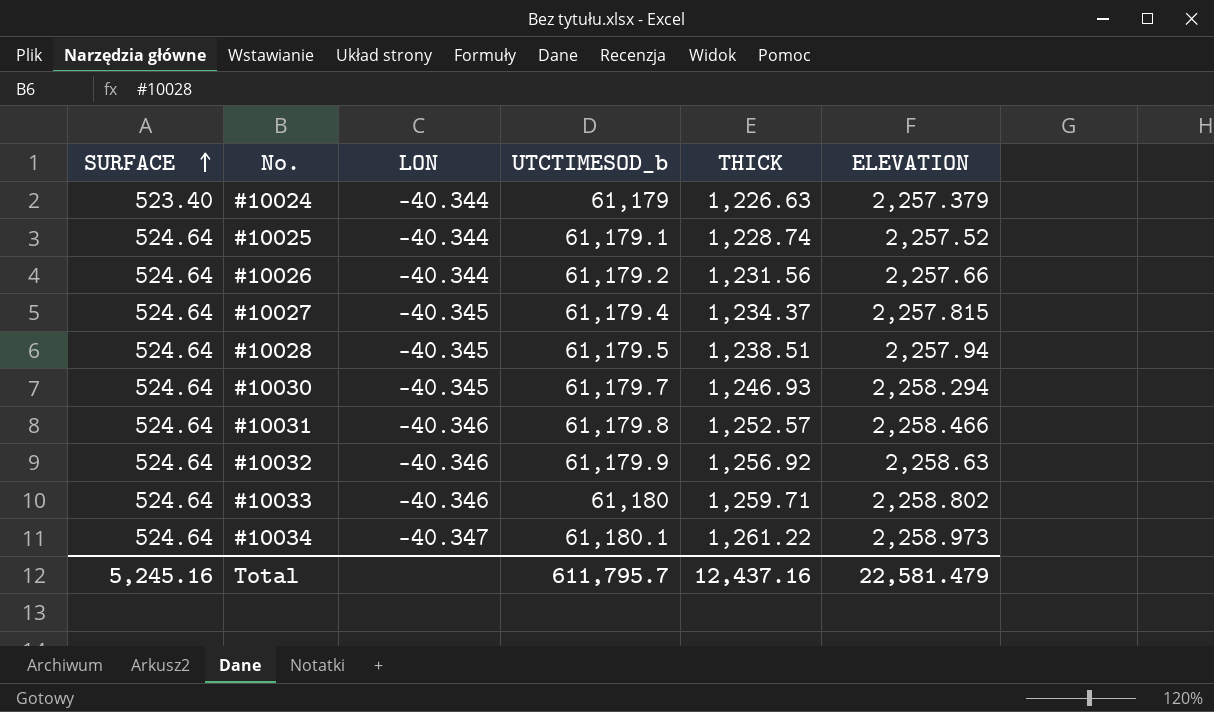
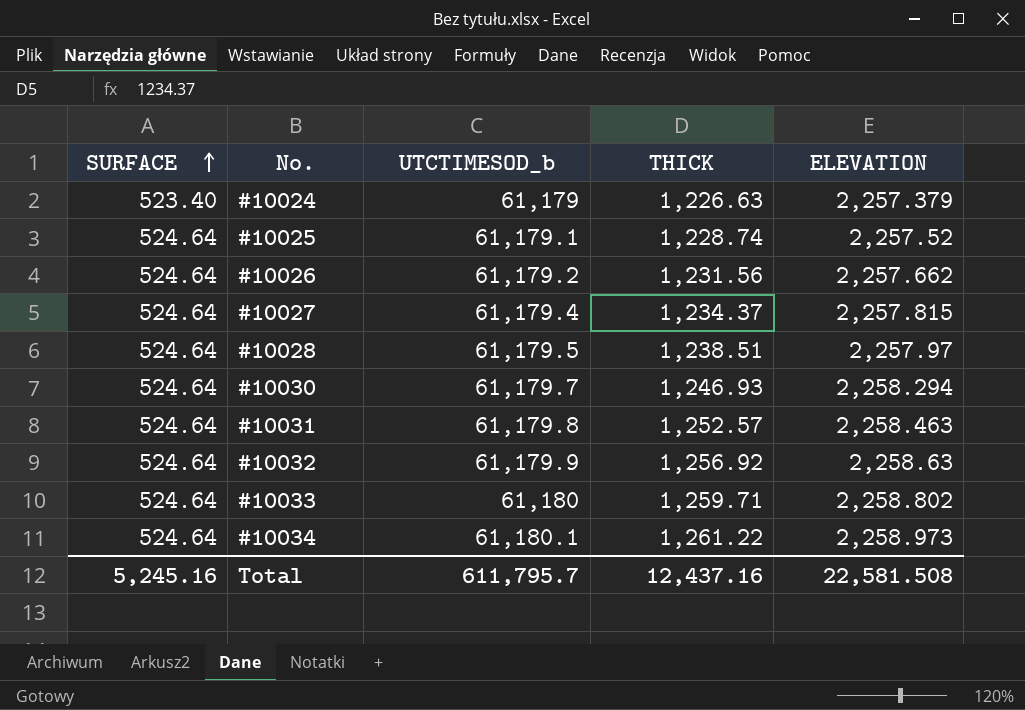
column LON | position: 3 -> none
#10026 | ELEVATION: 2,257.66 -> 2,257.662
#10028 | ELEVATION: 2,257.94 -> 2,257.97
#10031 | ELEVATION: 2,258.466 -> 2,258.463
Total | ELEVATION: 22,581.479 -> 22,581.508

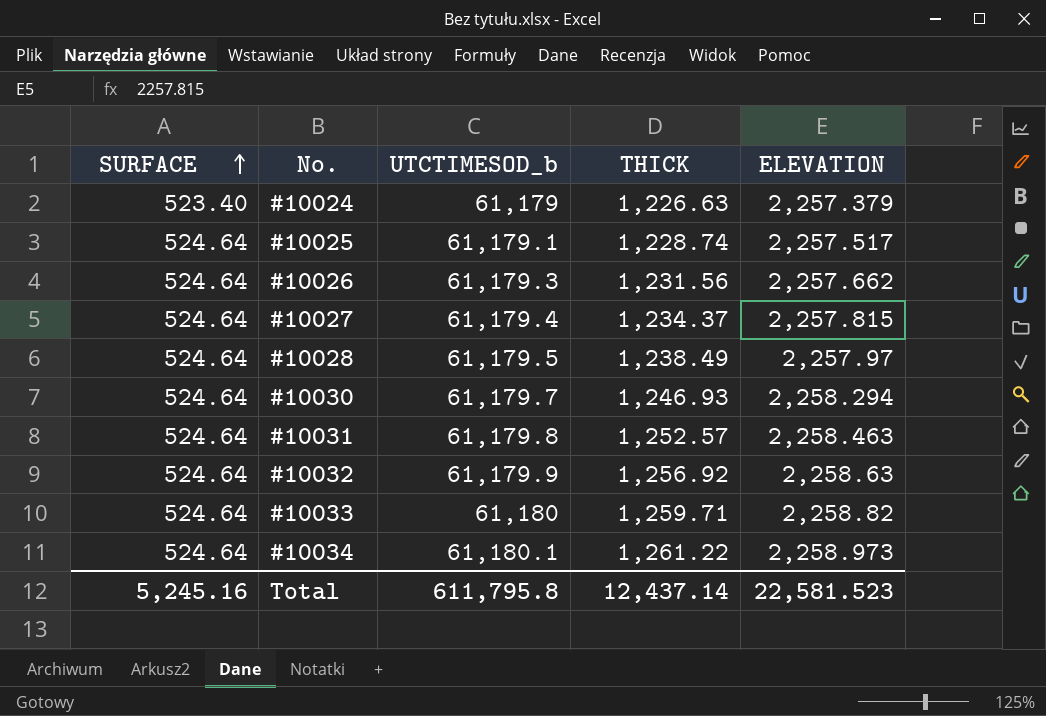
#10025 | ELEVATION: 2,257.52 -> 2,257.517
#10026 | UTCTIMESOD_b: 61,179.2 -> 61,179.3
#10028 | THICK: 1,238.51 -> 1,238.49
#10033 | ELEVATION: 2,258.802 -> 2,258.82
Total | UTCTIMESOD_b: 611,795.7 -> 611,795.8
Total | THICK: 12,437.16 -> 12,437.14
Total | ELEVATION: 22,581.508 -> 22,581.523

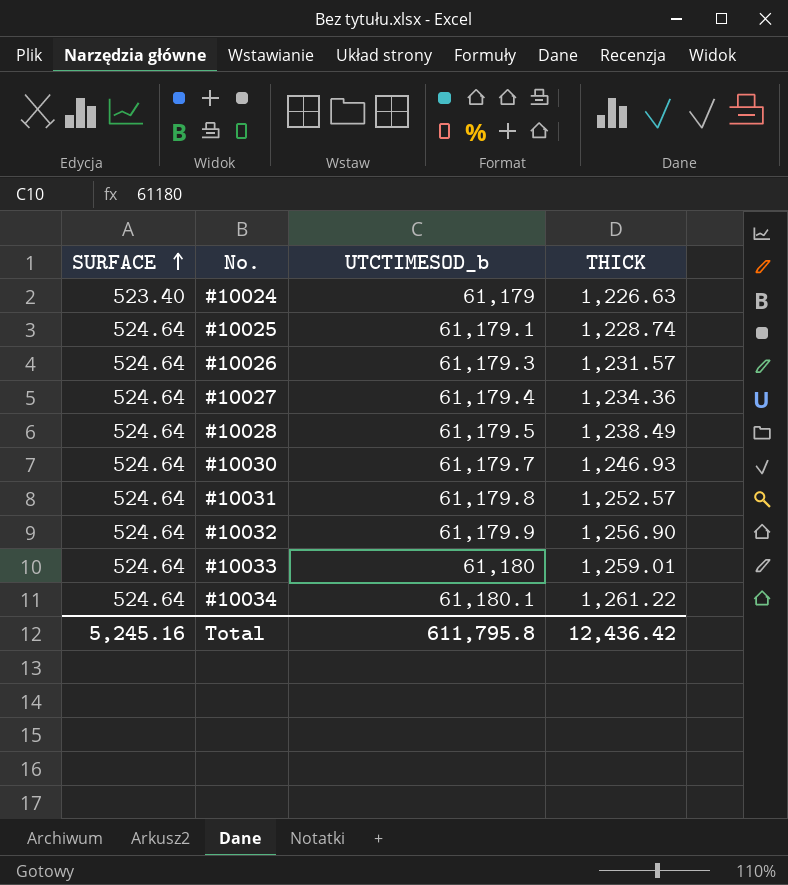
column ELEVATION | position: 5 -> none
#10026 | THICK: 1,231.56 -> 1,231.57
#10027 | THICK: 1,234.37 -> 1,234.36
#10032 | THICK: 1,256.92 -> 1,256.90
#10033 | THICK: 1,259.71 -> 1,259.01
Total | THICK: 12,437.14 -> 12,436.42

